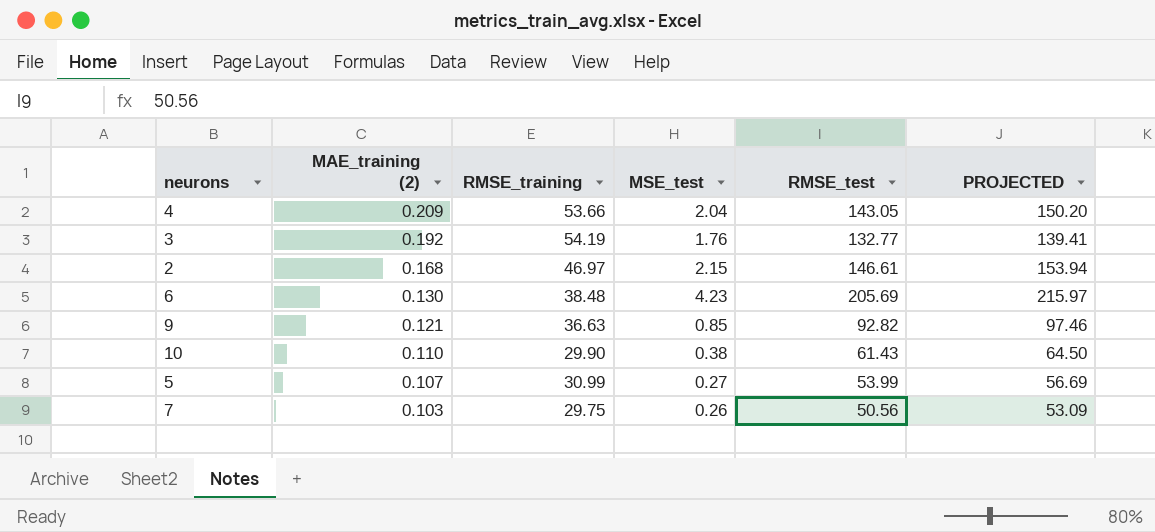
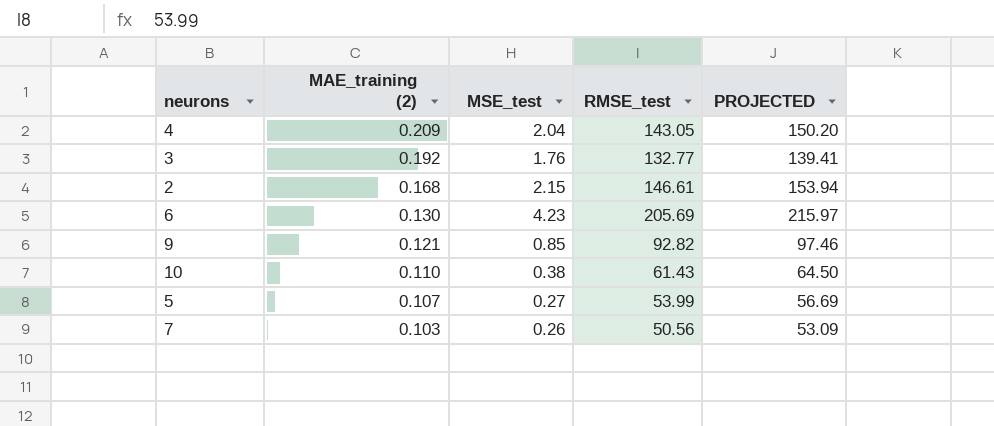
column RMSE_training | position: 3 -> none

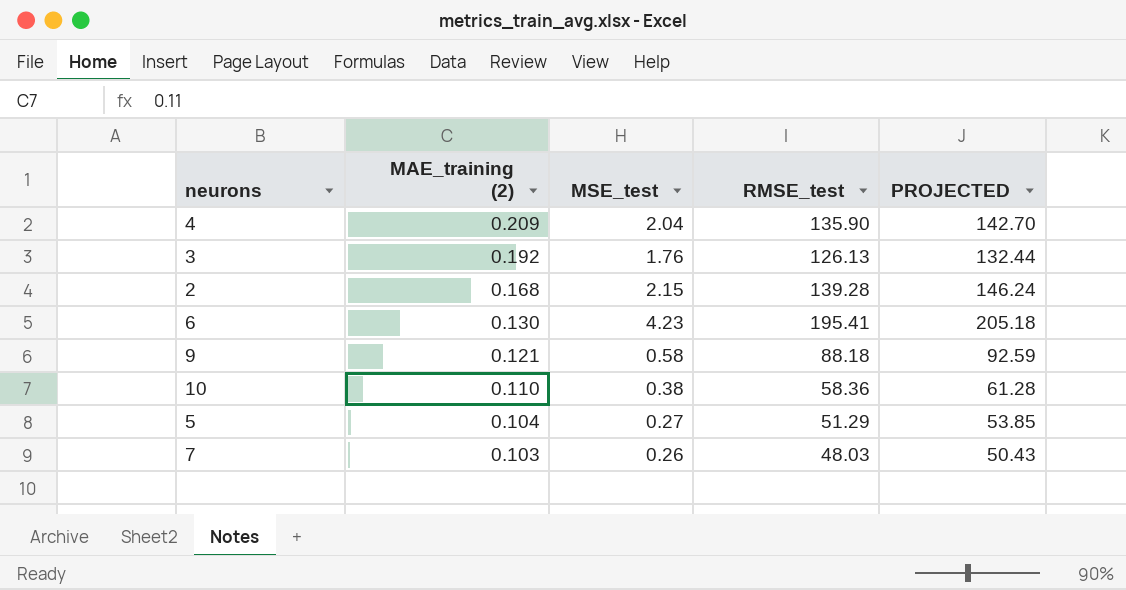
4 | RMSE_test: 143.05 -> 135.90
4 | PROJECTED: 150.20 -> 142.70
3 | RMSE_test: 132.77 -> 126.13
3 | PROJECTED: 139.41 -> 132.44
2 | RMSE_test: 146.61 -> 139.28
2 | PROJECTED: 153.94 -> 146.24
6 | RMSE_test: 205.69 -> 195.41
6 | PROJECTED: 215.97 -> 205.18
9 | MSE_test: 0.85 -> 0.58
9 | RMSE_test: 92.82 -> 88.18
9 | PROJECTED: 97.46 -> 92.59
10 | RMSE_test: 61.43 -> 58.36
10 | PROJECTED: 64.50 -> 61.28
5 | MAE_training (2): 0.107 -> 0.104
5 | RMSE_test: 53.99 -> 51.29
5 | PROJECTED: 56.69 -> 53.85
7 | RMSE_test: 50.56 -> 48.03
7 | PROJECTED: 53.09 -> 50.43

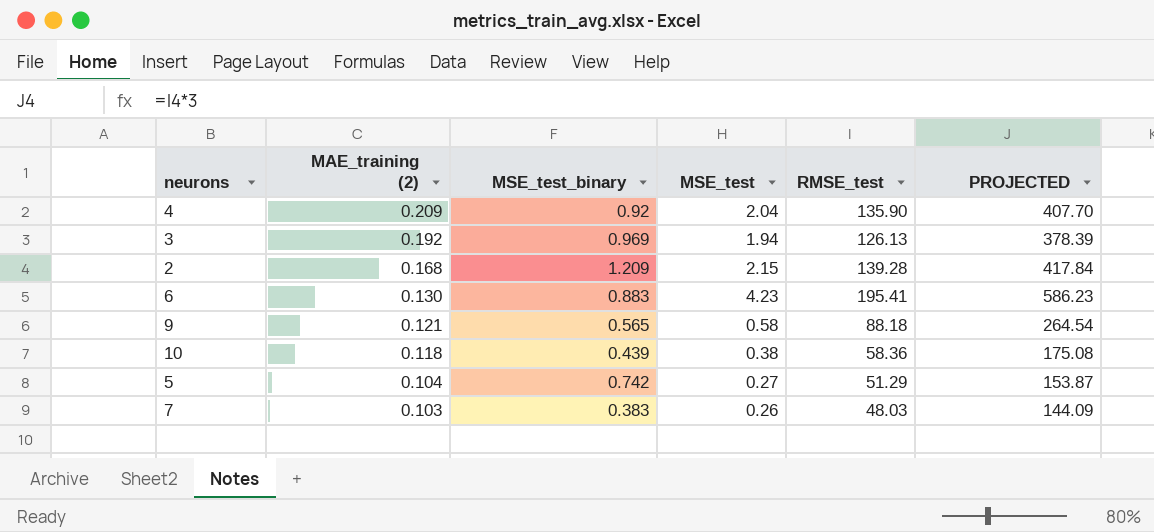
column MSE_test_binary | position: none -> 3
column PROJECTED | formula: [RMSE_test] * 1.05 -> [RMSE_test] * 3
3 | MSE_test: 1.76 -> 1.94
10 | MAE_training (2): 0.110 -> 0.118

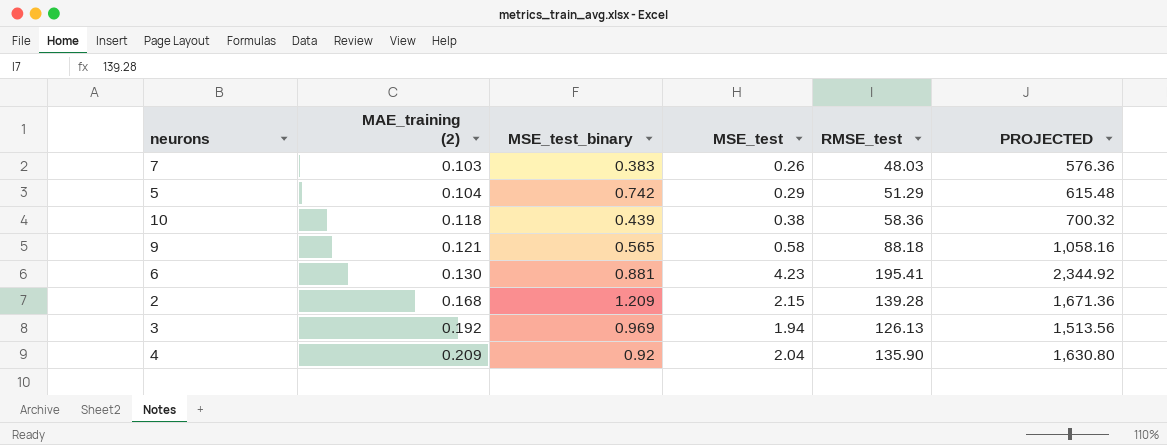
row order: MAE_training (2) descending -> MAE_training (2) ascending
column PROJECTED | formula: [RMSE_test] * 3 -> [RMSE_test] * 12
5 | MSE_test: 0.27 -> 0.29
6 | MSE_test_binary: 0.883 -> 0.881

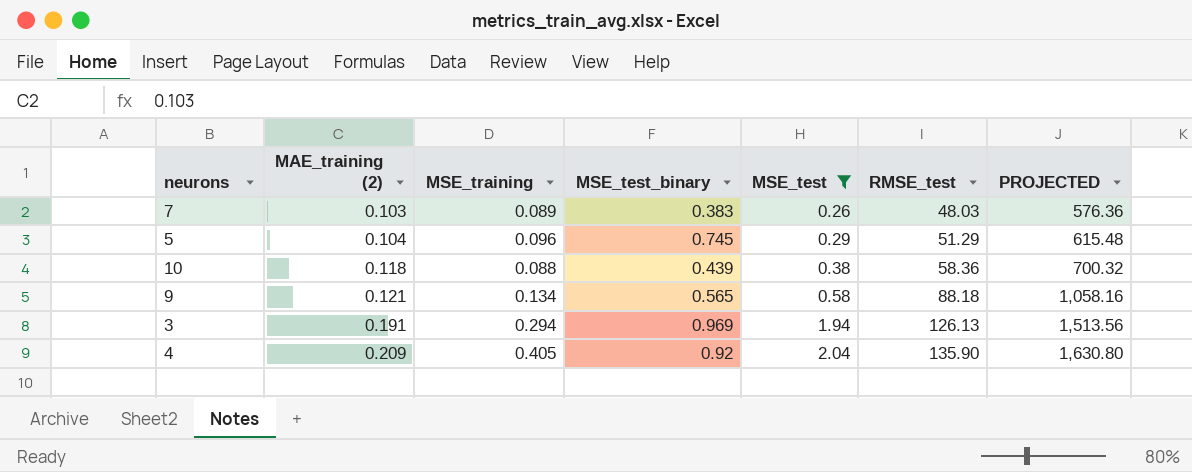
filter: none -> MSE_test <= 2.04
column MSE_training | position: none -> 3
5 | MSE_test_binary: 0.742 -> 0.745
3 | MAE_training (2): 0.192 -> 0.191

